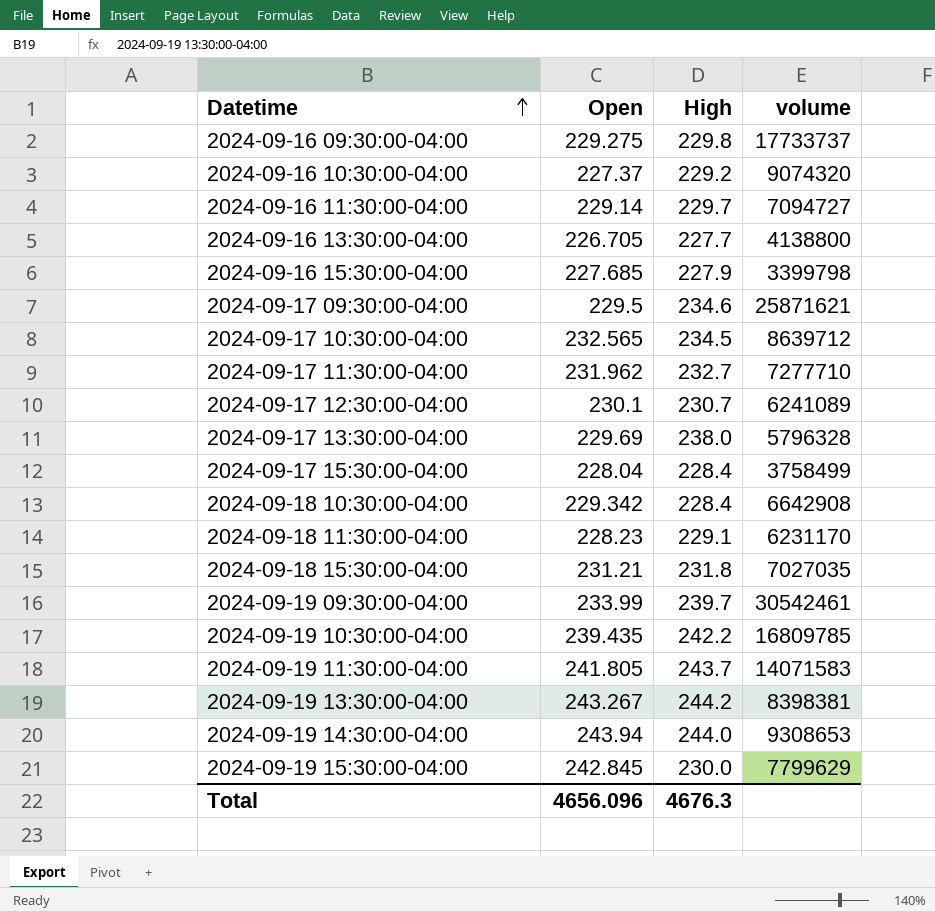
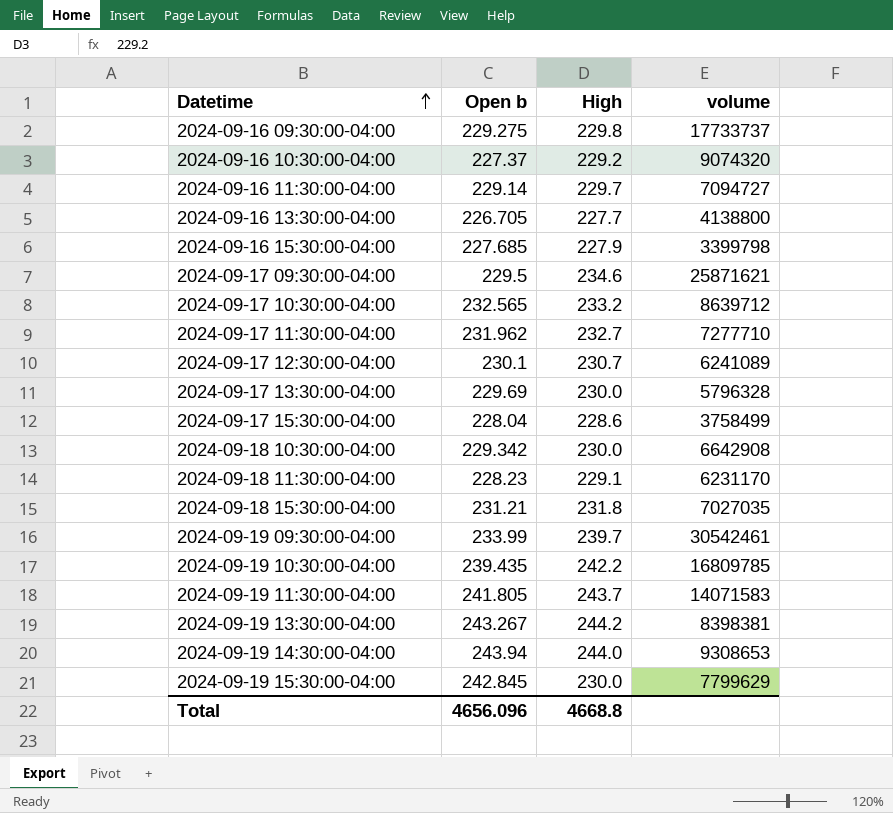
column name: Open -> Open b
2024-09-17 10:30:00-04:00 | High: 234.5 -> 233.2
2024-09-17 13:30:00-04:00 | High: 238.0 -> 230.0
2024-09-17 15:30:00-04:00 | High: 228.4 -> 228.6
2024-09-18 10:30:00-04:00 | High: 228.4 -> 230.0
Total | High: 4676.3 -> 4668.8

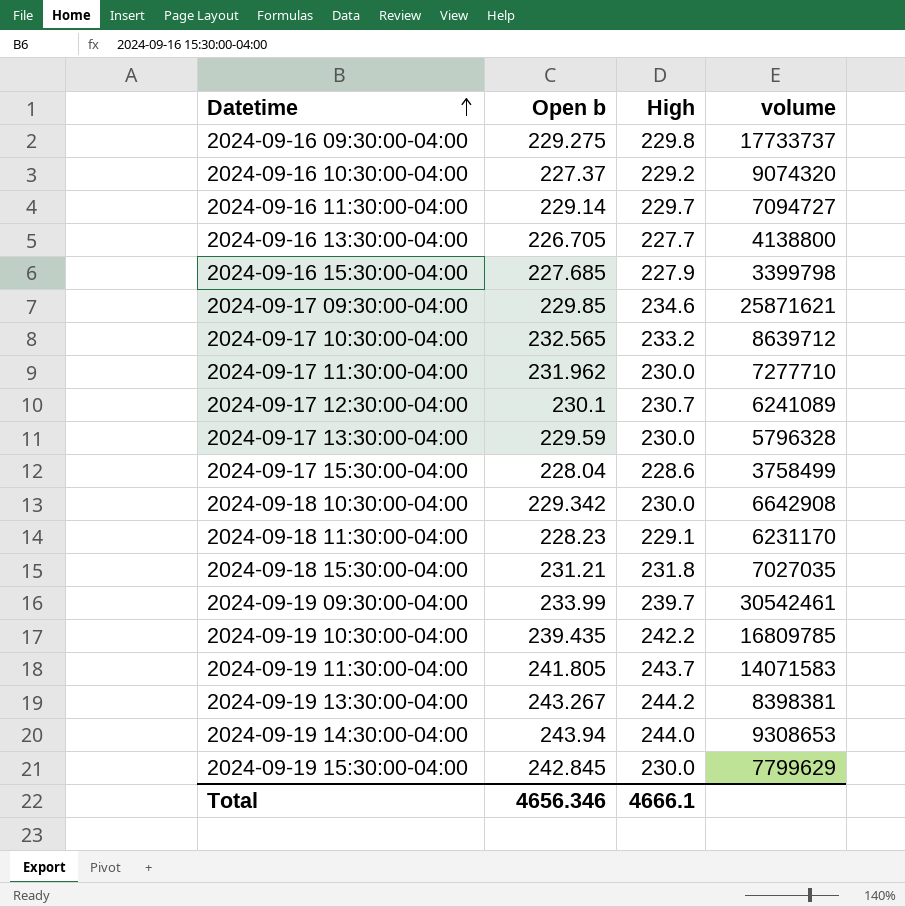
2024-09-17 09:30:00-04:00 | Open b: 229.5 -> 229.85
2024-09-17 11:30:00-04:00 | High: 232.7 -> 230.0
2024-09-17 13:30:00-04:00 | Open b: 229.69 -> 229.59
Total | Open b: 4656.096 -> 4656.346
Total | High: 4668.8 -> 4666.1

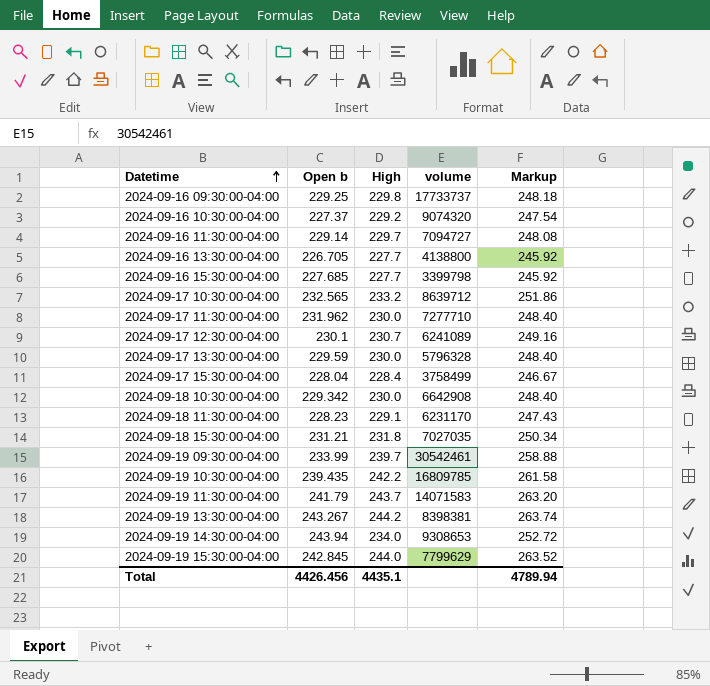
column Markup | formula: none -> [High] * 1.08
row 2024-09-17 09:30:00-04:00: 229.85 | 234.6 | 25871621 -> none
2024-09-16 09:30:00-04:00 | Open b: 229.275 -> 229.25
2024-09-16 15:30:00-04:00 | High: 227.9 -> 227.7
2024-09-17 15:30:00-04:00 | High: 228.6 -> 228.4
2024-09-19 11:30:00-04:00 | Open b: 241.805 -> 241.79
2024-09-19 14:30:00-04:00 | High: 244.0 -> 234.0
2024-09-19 15:30:00-04:00 | High: 230.0 -> 244.0
Total | Open b: 4656.346 -> 4426.456
Total | High: 4666.1 -> 4435.1

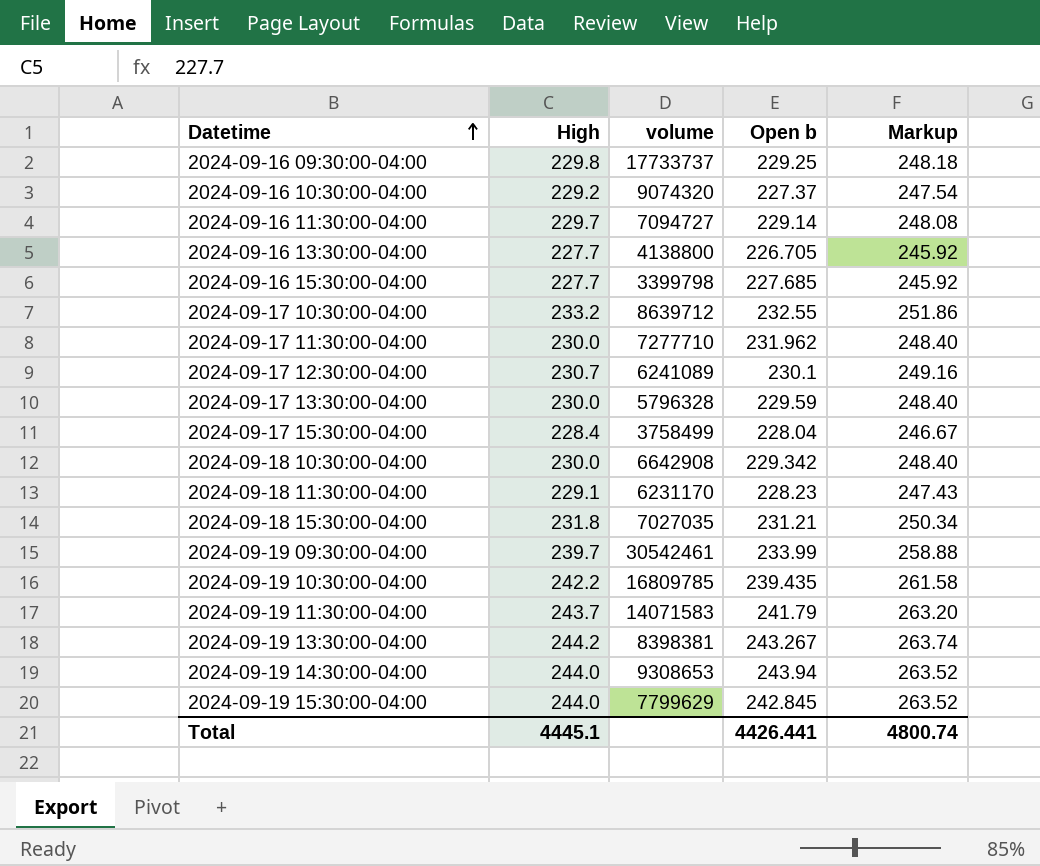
column Open b | position: 2 -> 4
2024-09-17 10:30:00-04:00 | Open b: 232.565 -> 232.55
2024-09-19 14:30:00-04:00 | High: 234.0 -> 244.0
2024-09-19 14:30:00-04:00 | Markup: 252.72 -> 263.52
Total | High: 4435.1 -> 4445.1
Total | Open b: 4426.456 -> 4426.441
Total | Markup: 4789.94 -> 4800.74

